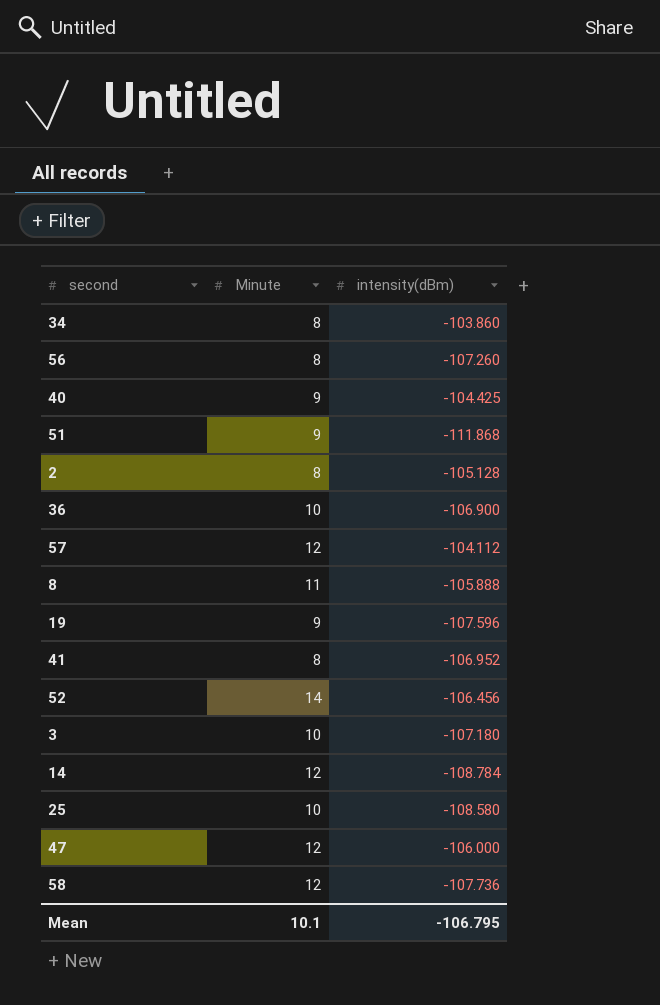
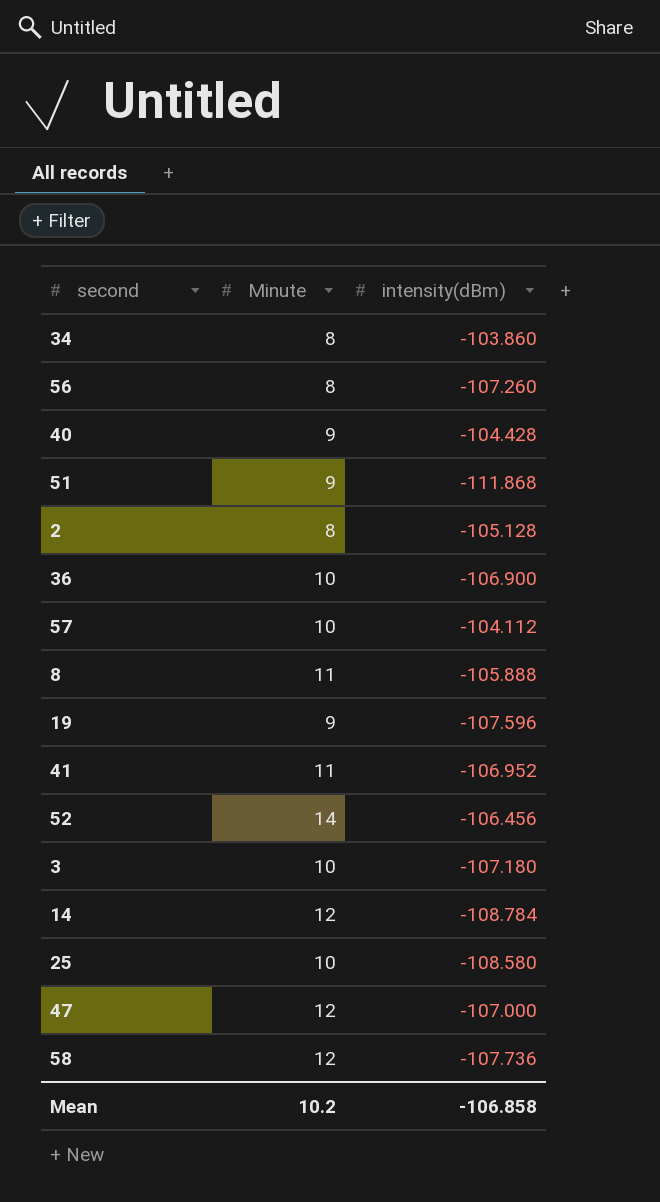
40 | intensity(dBm): -104.425 -> -104.428
57 | Minute: 12 -> 10
41 | Minute: 8 -> 11
47 | intensity(dBm): -106.000 -> -107.000
Mean | Minute: 10.1 -> 10.2
Mean | intensity(dBm): -106.795 -> -106.858

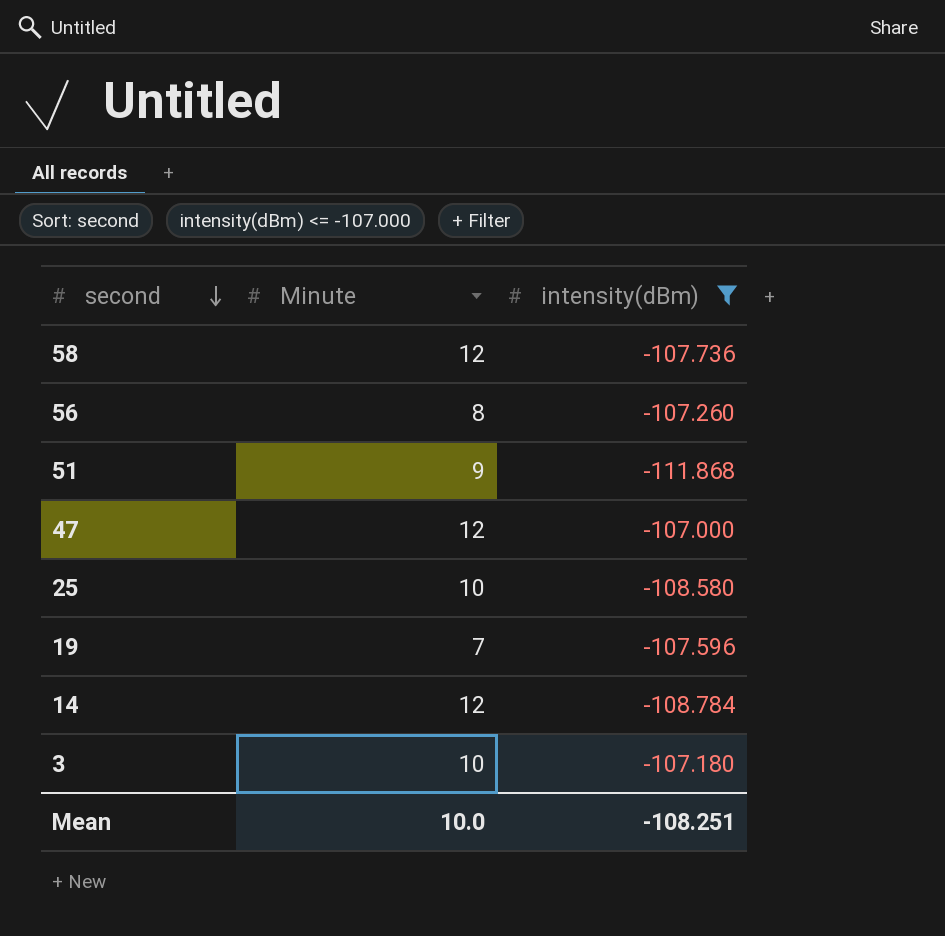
filter: none -> intensity(dBm) <= -107.000
row order: none -> second descending
19 | Minute: 9 -> 7
Mean | Minute: 10.2 -> 10.0
Mean | intensity(dBm): -106.858 -> -108.251

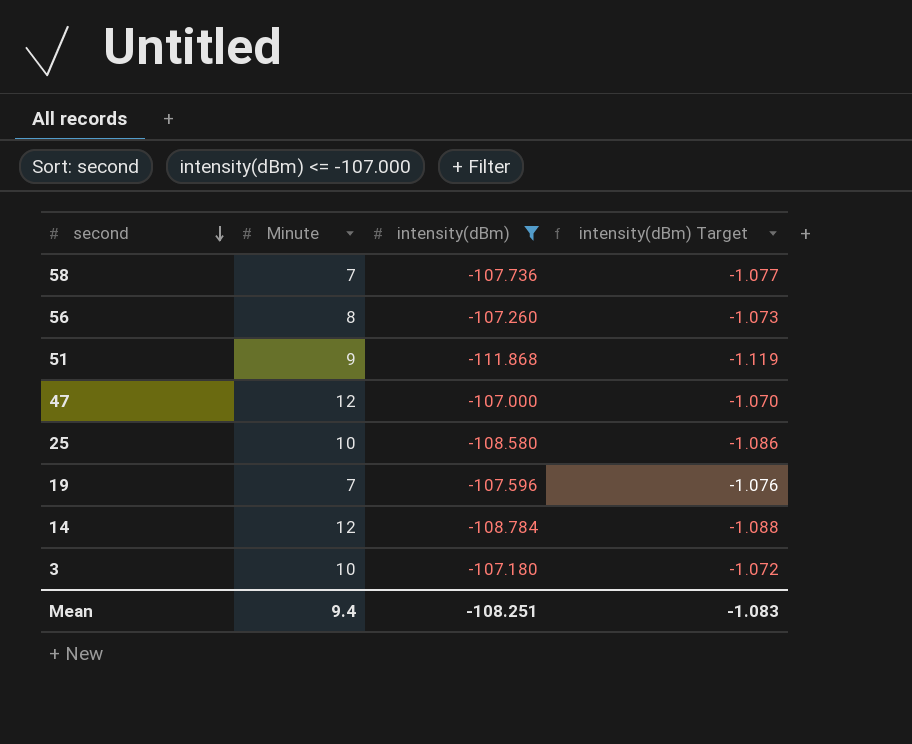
column intensity(dBm) Target | formula: none -> [intensity(dBm)] * 0.01
58 | Minute: 12 -> 7
Mean | Minute: 10.0 -> 9.4

